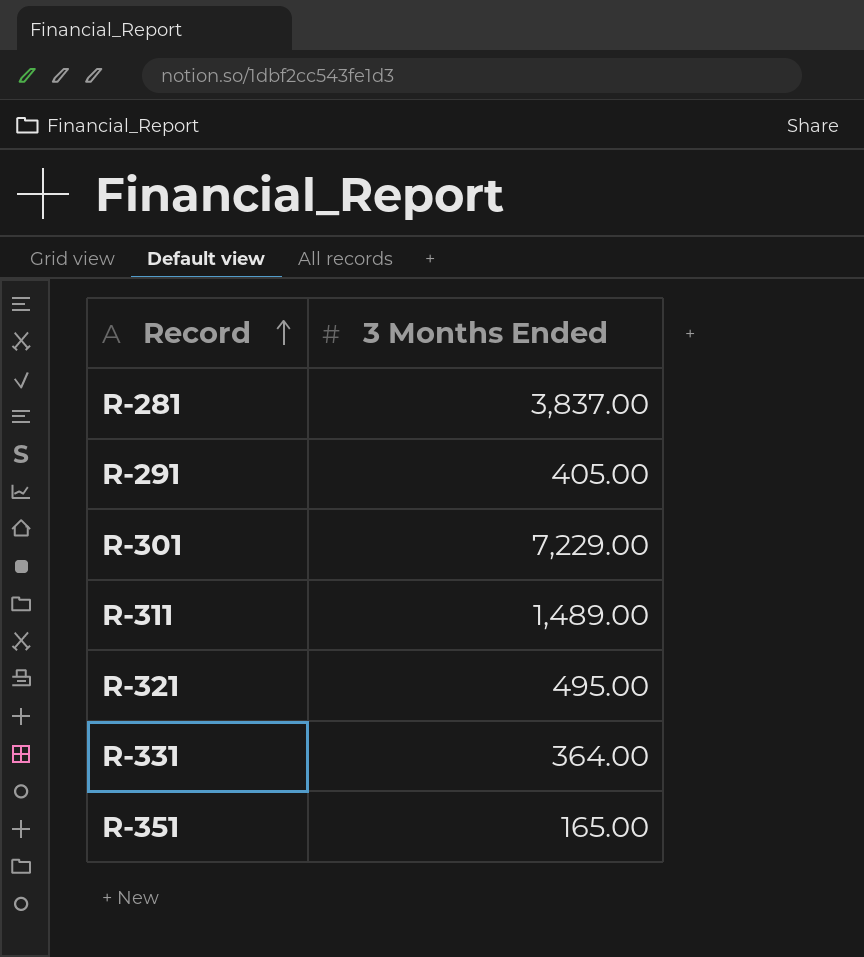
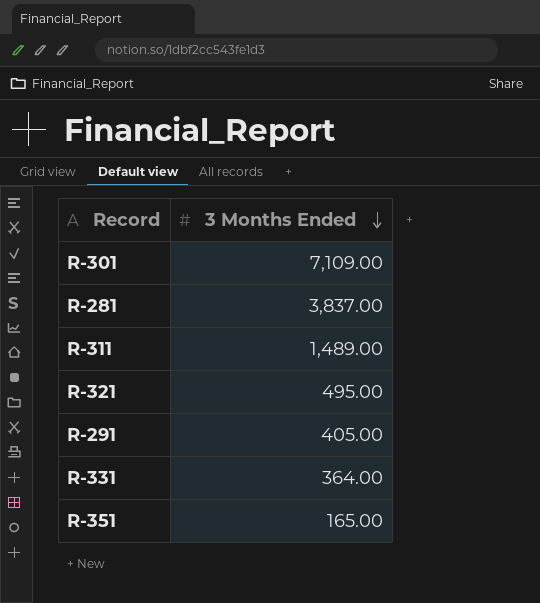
row order: Record ascending -> 3 Months Ended descending
R-301 | 3 Months Ended: 7,229.00 -> 7,109.00

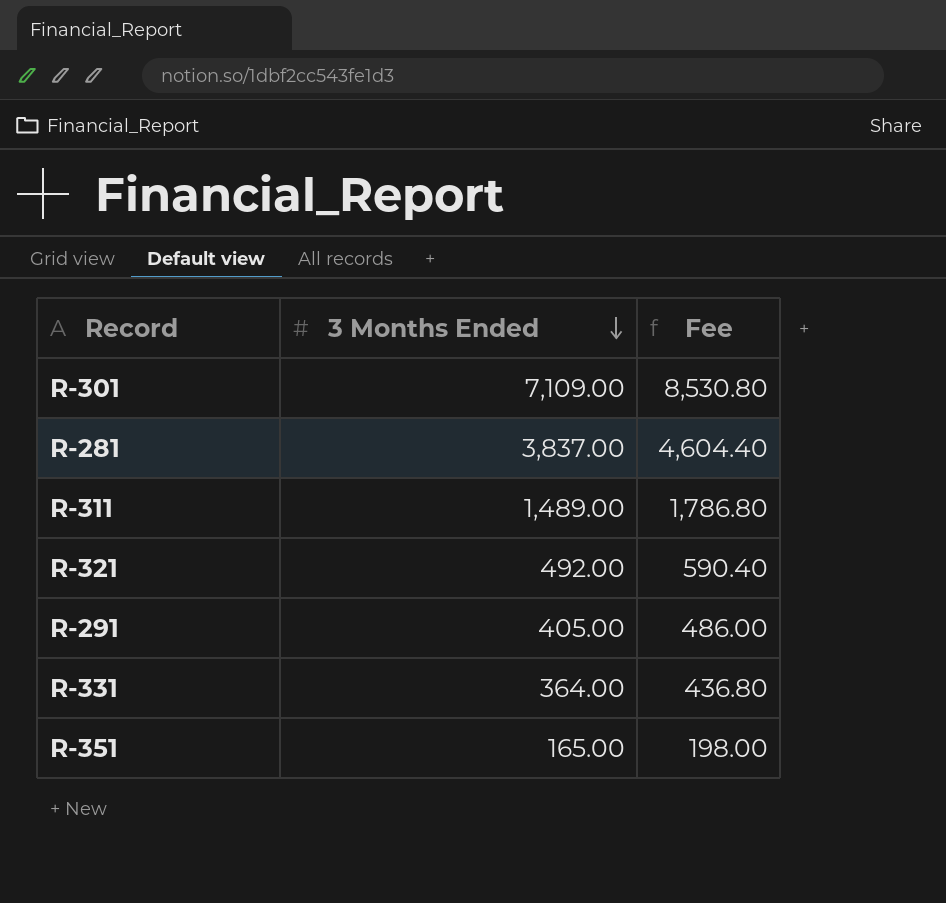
column Fee | formula: none -> [3 Months Ended] * 1.2
R-321 | 3 Months Ended: 495.00 -> 492.00

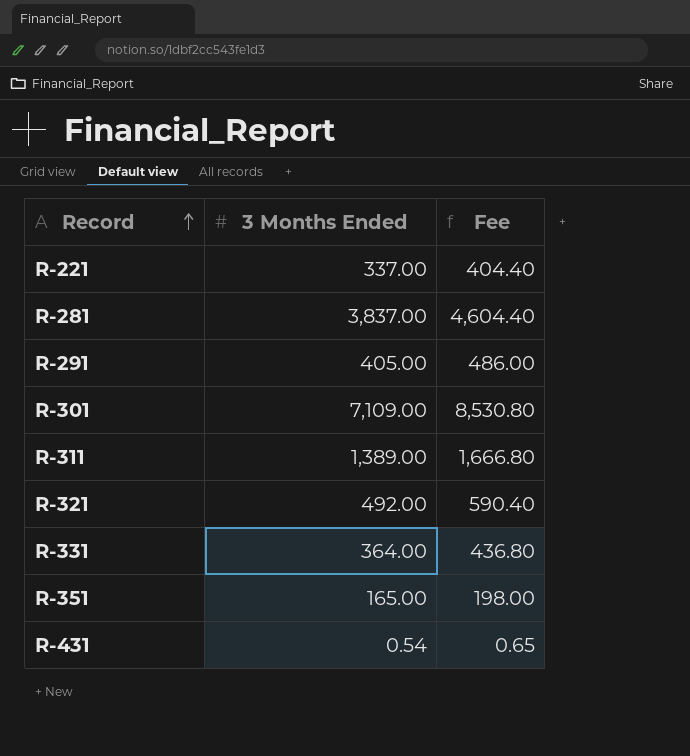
row order: 3 Months Ended descending -> Record ascending
row R-221: none -> 337.00 | 404.40
R-311 | 3 Months Ended: 1,489.00 -> 1,389.00
R-311 | Fee: 1,786.80 -> 1,666.80
row R-431: none -> 0.54 | 0.65

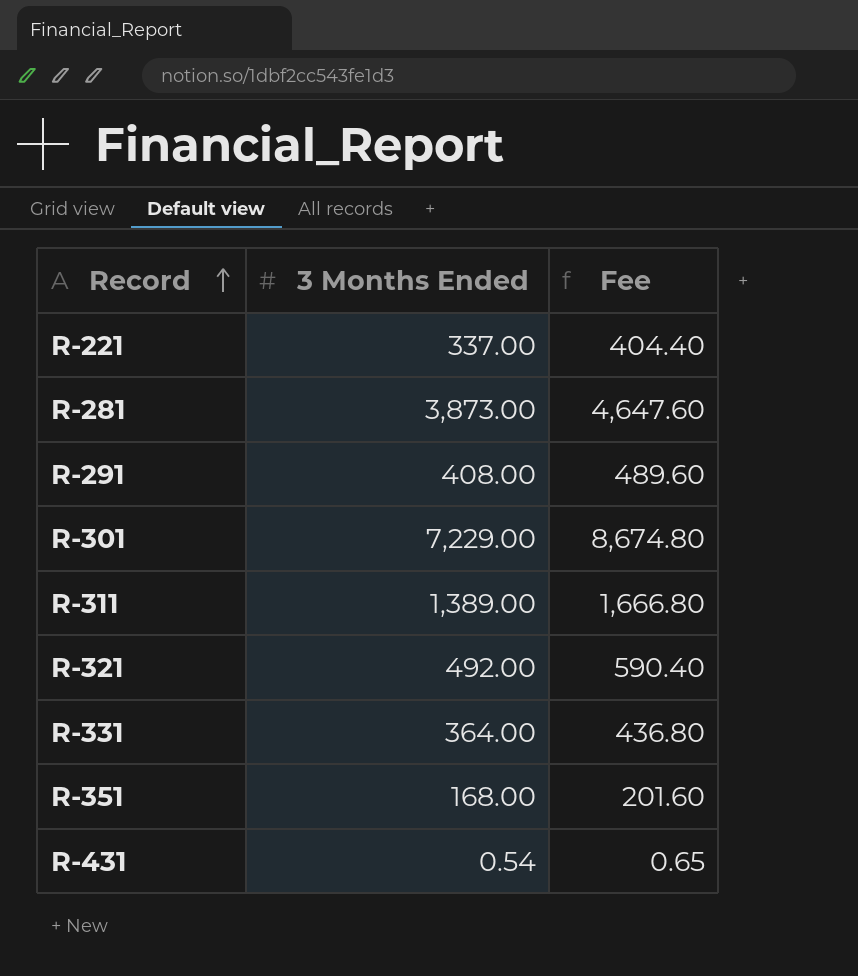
R-281 | 3 Months Ended: 3,837.00 -> 3,873.00
R-281 | Fee: 4,604.40 -> 4,647.60
R-291 | 3 Months Ended: 405.00 -> 408.00
R-291 | Fee: 486.00 -> 489.60
R-301 | 3 Months Ended: 7,109.00 -> 7,229.00
R-301 | Fee: 8,530.80 -> 8,674.80
R-351 | 3 Months Ended: 165.00 -> 168.00
R-351 | Fee: 198.00 -> 201.60

